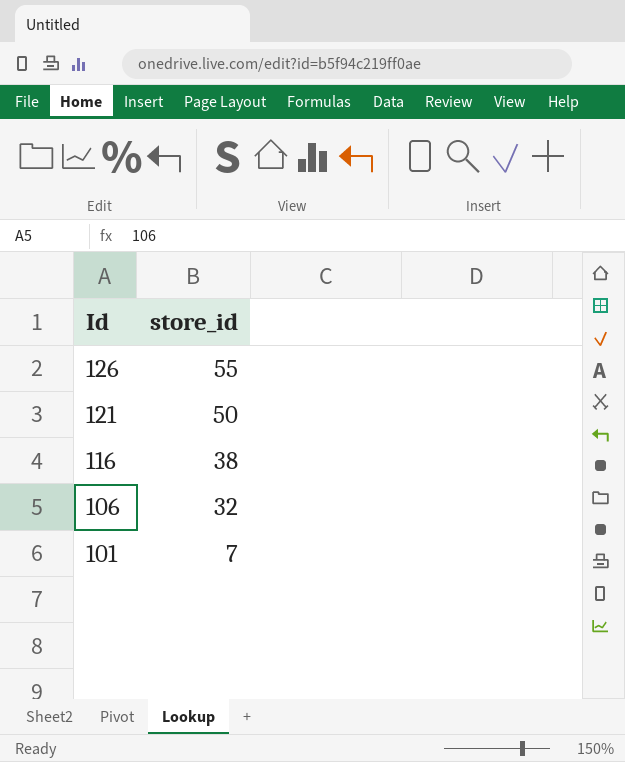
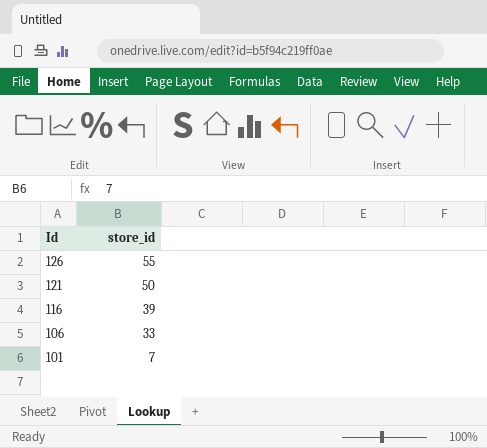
116 | store_id: 38 -> 39
106 | store_id: 32 -> 33

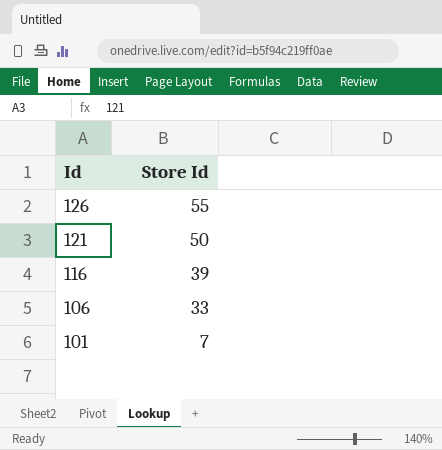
column name: store_id -> Store Id

